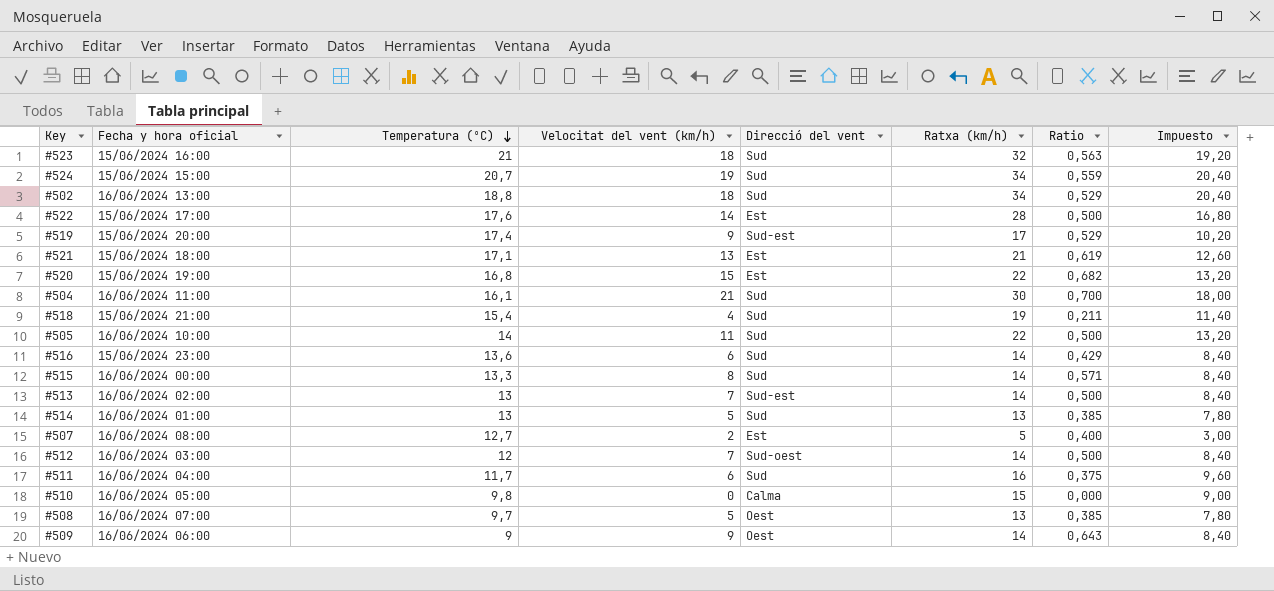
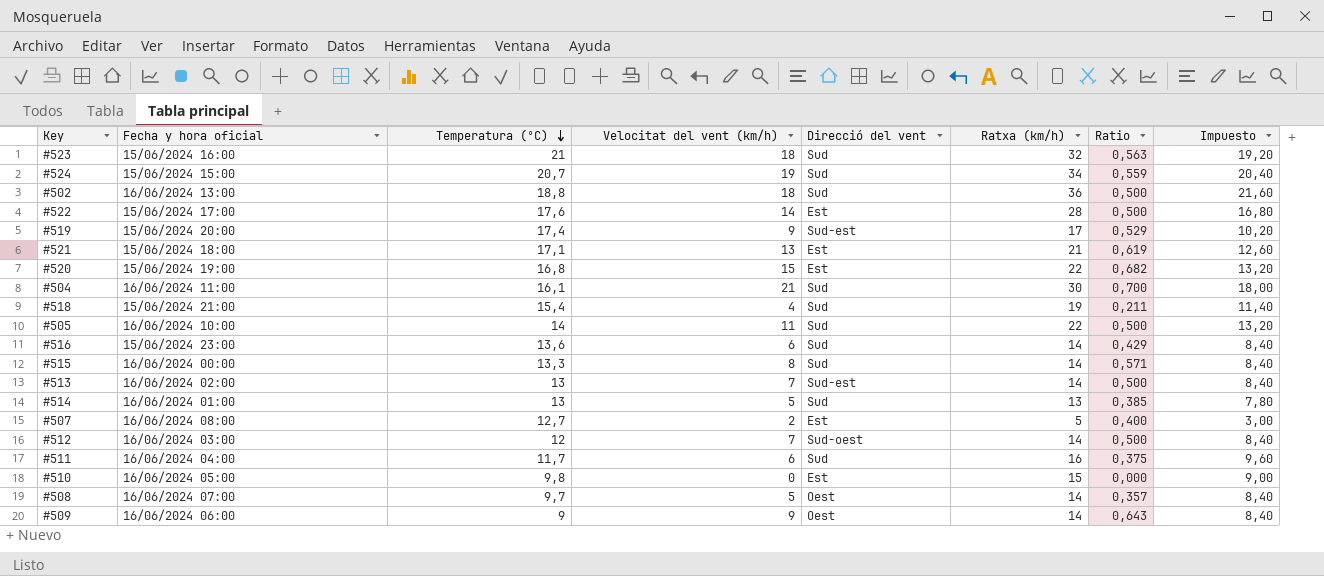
#502 | Ratxa (km/h): 34 -> 36
#502 | Ratio: 0,529 -> 0,500
#502 | Impuesto: 20,40 -> 21,60
#510 | Direcció del vent: Calma -> Est
#508 | Ratxa (km/h): 13 -> 14
#508 | Ratio: 0,385 -> 0,357
#508 | Impuesto: 7,80 -> 8,40

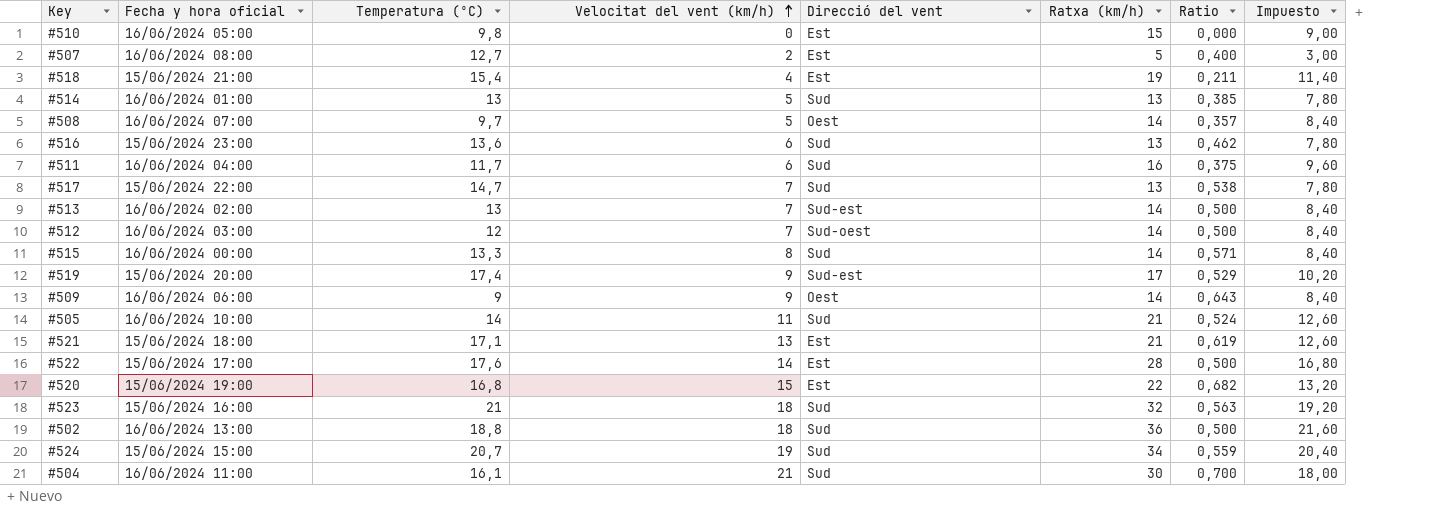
row order: Temperatura (ºC) descending -> Velocitat del vent (km/h) ascending
#518 | Direcció del vent: Sud -> Est
#516 | Ratxa (km/h): 14 -> 13
#516 | Ratio: 0,429 -> 0,462
#516 | Impuesto: 8,40 -> 7,80
row #517: none -> 15/06/2024 22:00 | 14,7 | 7 | Sud | 13 | 0,538 | 7,80
#505 | Ratxa (km/h): 22 -> 21
#505 | Ratio: 0,500 -> 0,524
#505 | Impuesto: 13,20 -> 12,60

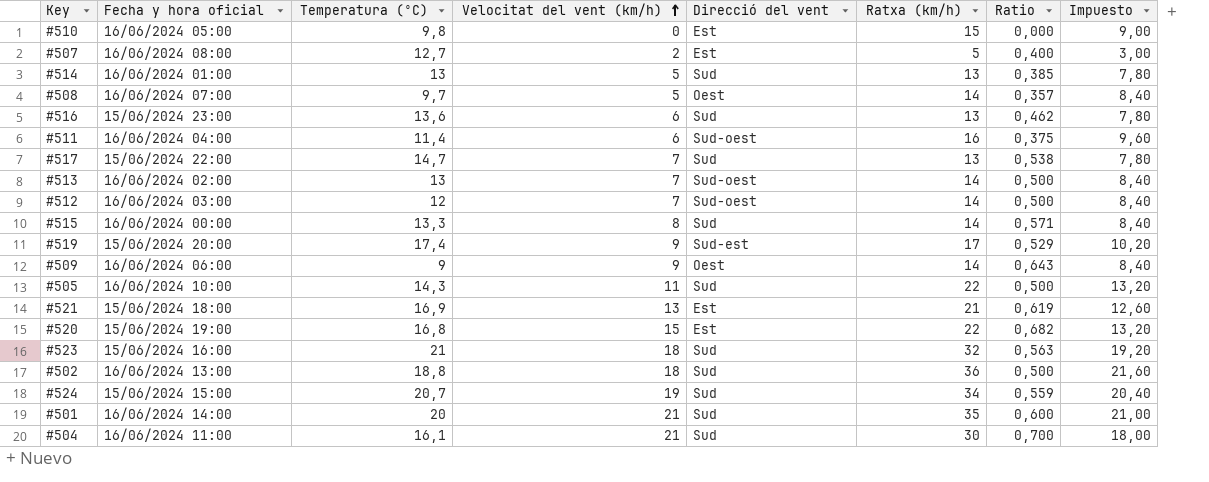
row #518: 15/06/2024 21:00 | 15,4 | 4 | Est | 19 | 0,211 | 11,40 -> none
row #522: 15/06/2024 17:00 | 17,6 | 14 | Est | 28 | 0,500 | 16,80 -> none
#511 | Temperatura (ºC): 11,7 -> 11,4
#511 | Direcció del vent: Sud -> Sud-oest
#513 | Direcció del vent: Sud-est -> Sud-oest
#505 | Temperatura (ºC): 14 -> 14,3
#505 | Ratxa (km/h): 21 -> 22
#505 | Ratio: 0,524 -> 0,500
#505 | Impuesto: 12,60 -> 13,20
#521 | Temperatura (ºC): 17,1 -> 16,9
row #501: none -> 16/06/2024 14:00 | 20 | 21 | Sud | 35 | 0,600 | 21,00

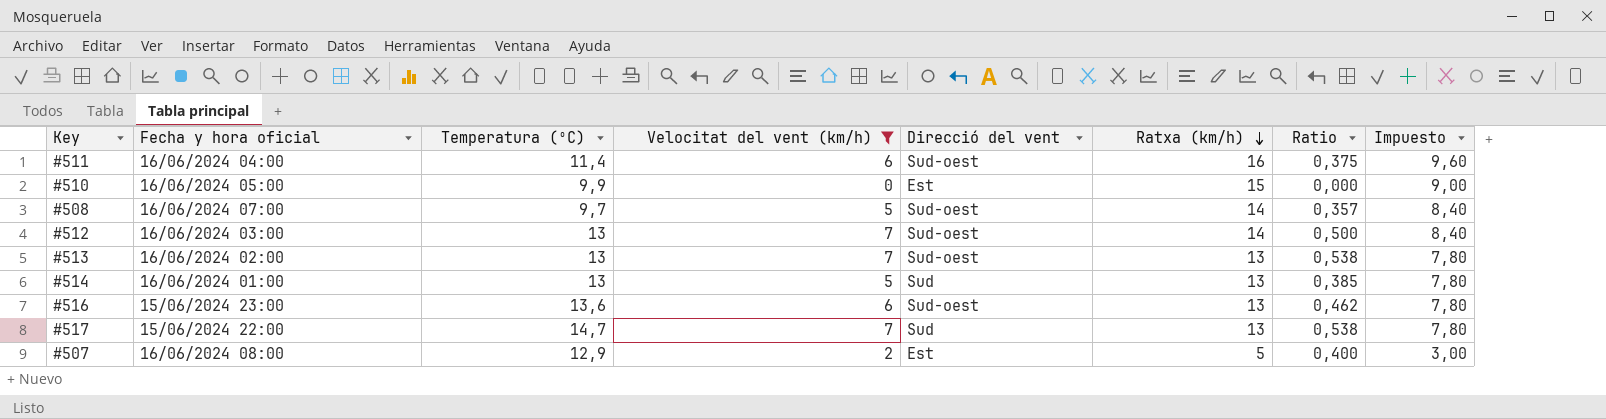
filter: none -> Velocitat del vent (km/h) <= 7
row order: Velocitat del vent (km/h) ascending -> Ratxa (km/h) descending
#510 | Temperatura (ºC): 9,8 -> 9,9
#508 | Direcció del vent: Oest -> Sud-oest
#512 | Temperatura (ºC): 12 -> 13
#513 | Ratxa (km/h): 14 -> 13
#513 | Ratio: 0,500 -> 0,538
#513 | Impuesto: 8,40 -> 7,80
#516 | Direcció del vent: Sud -> Sud-oest
#507 | Temperatura (ºC): 12,7 -> 12,9

